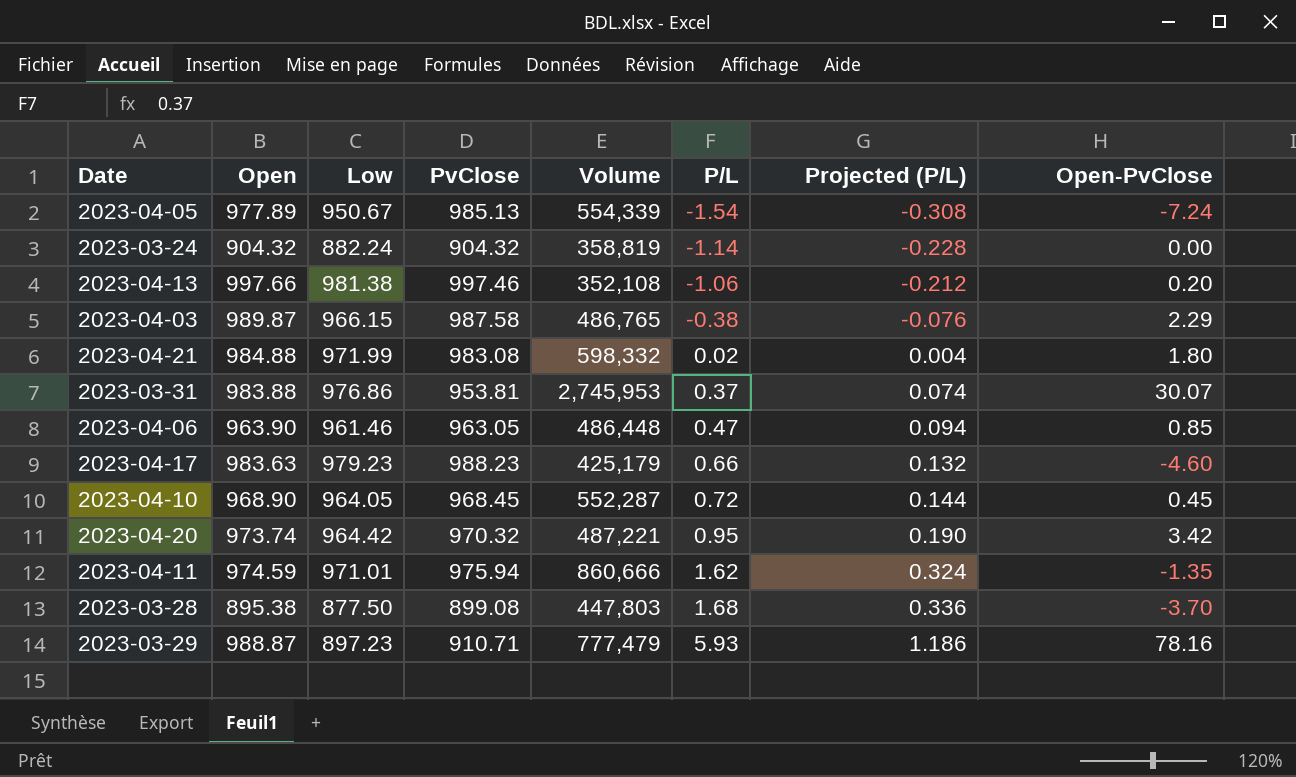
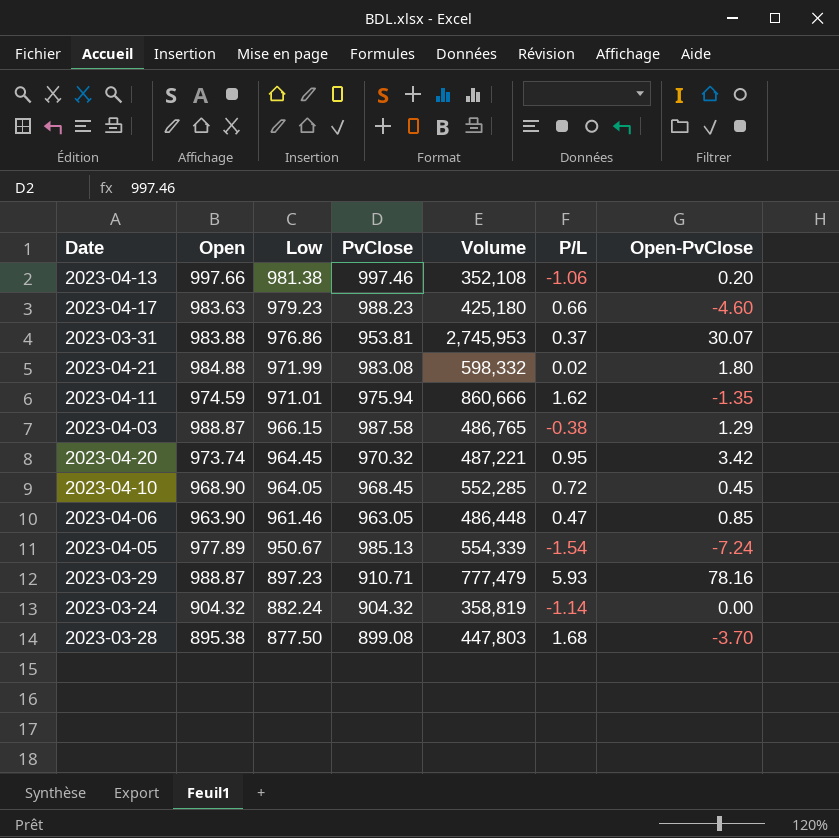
row order: P/L ascending -> Low descending
column Projected (P/L) | formula: [P/L] * 0.2 -> none
2023-04-17 | Volume: 425,179 -> 425,180
2023-04-03 | Open: 989.87 -> 988.87
2023-04-03 | Open-PvClose: 2.29 -> 1.29
2023-04-20 | Low: 964.42 -> 964.45
2023-04-10 | Volume: 552,287 -> 552,285

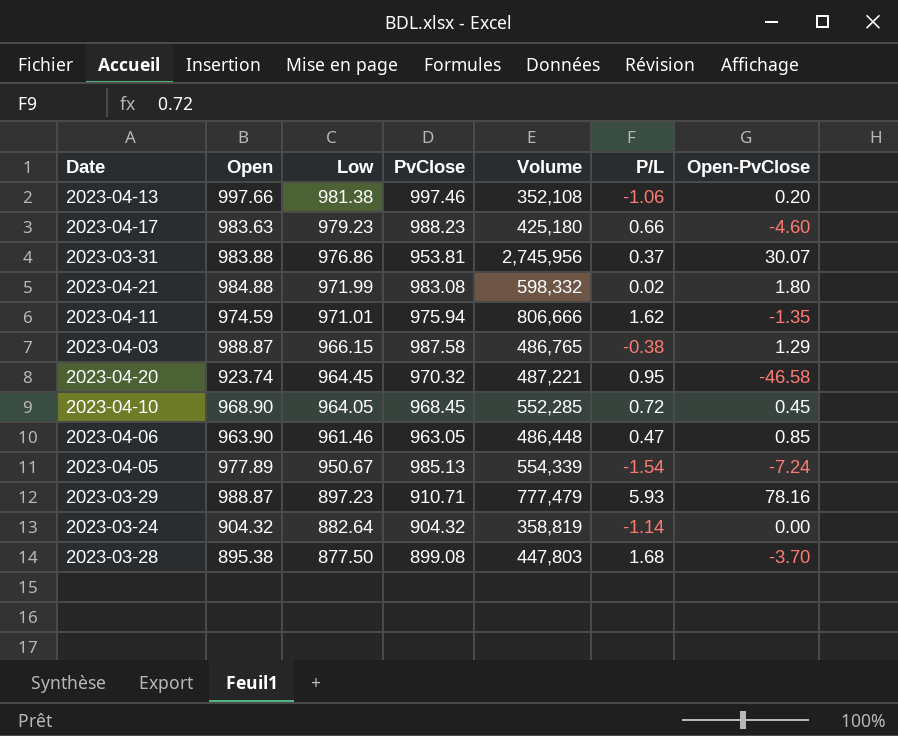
2023-03-31 | Volume: 2,745,953 -> 2,745,956
2023-04-11 | Volume: 860,666 -> 806,666
2023-04-20 | Open: 973.74 -> 923.74
2023-04-20 | Open-PvClose: 3.42 -> -46.58
2023-03-24 | Low: 882.24 -> 882.64

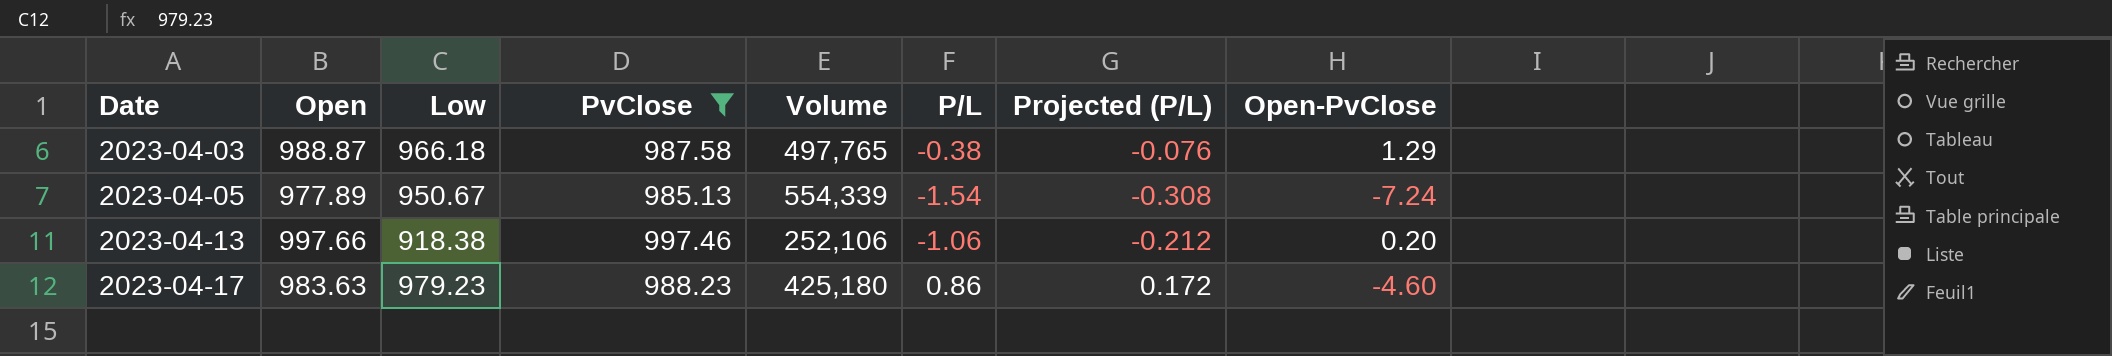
filter: none -> PvClose >= 985.13
row order: Low descending -> Date ascending
column Projected (P/L) | formula: none -> [P/L] * 0.2
2023-04-03 | Low: 966.15 -> 966.18
2023-04-03 | Volume: 486,765 -> 497,765
2023-04-13 | Low: 981.38 -> 918.38
2023-04-13 | Volume: 352,108 -> 252,106
2023-04-17 | P/L: 0.66 -> 0.86

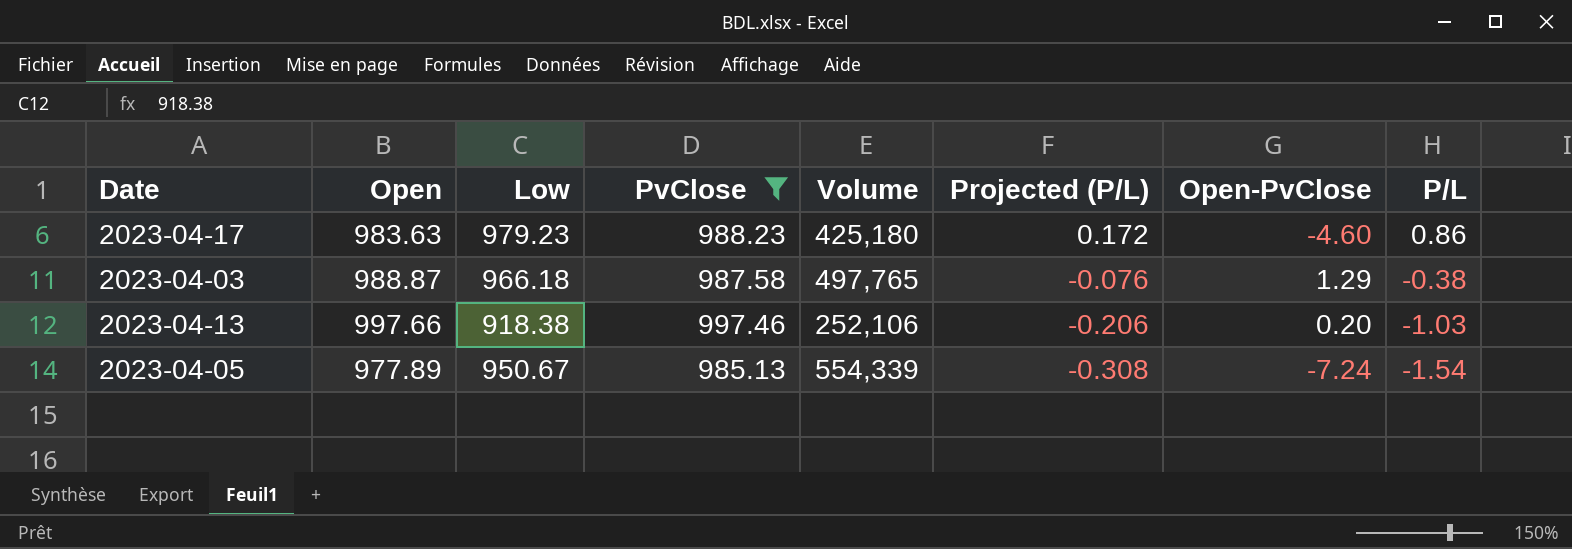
row order: Date ascending -> Projected (P/L) descending
column P/L | position: 6 -> 8
2023-04-13 | Projected (P/L): -0.212 -> -0.206
2023-04-13 | P/L: -1.06 -> -1.03

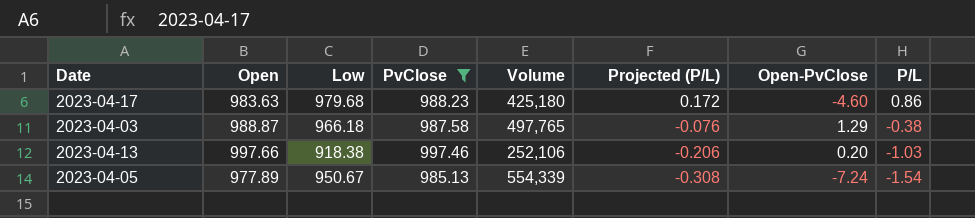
2023-04-17 | Low: 979.23 -> 979.68

